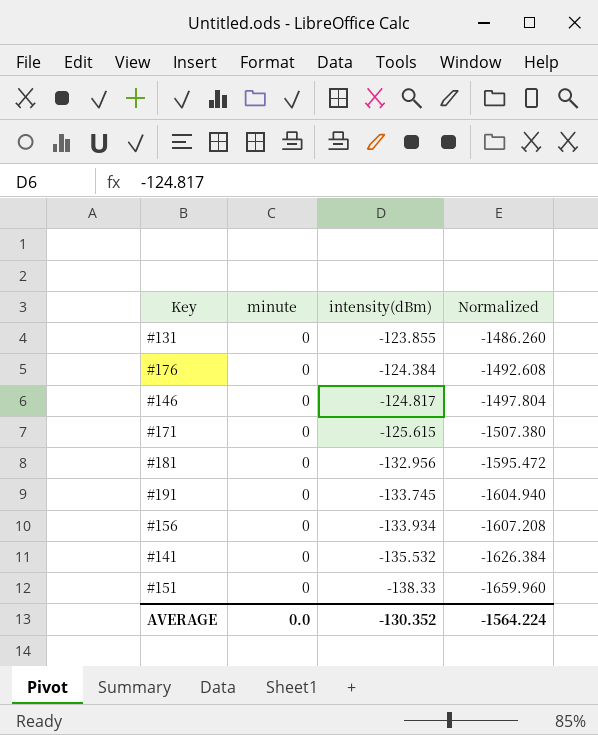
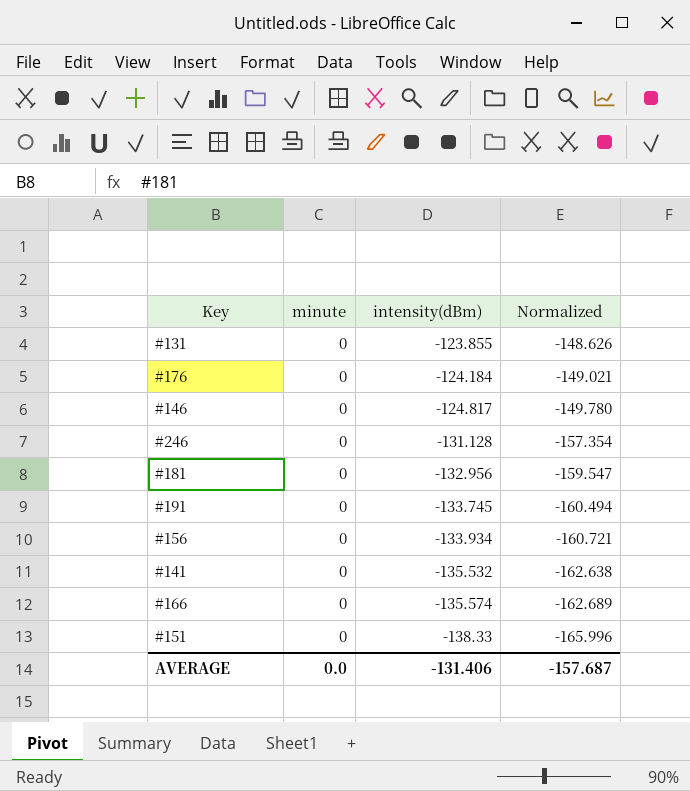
column Normalized | formula: [intensity(dBm)] * 12 -> [intensity(dBm)] * 1.2
row #171: 0 | -125.615 | -1507.380 -> none
#176 | intensity(dBm): -124.384 -> -124.184
row #246: none -> 0 | -131.128 | -157.354
row #166: none -> 0 | -135.574 | -162.689
AVERAGE | intensity(dBm): -130.352 -> -131.406
AVERAGE | Normalized: -1564.224 -> -157.687

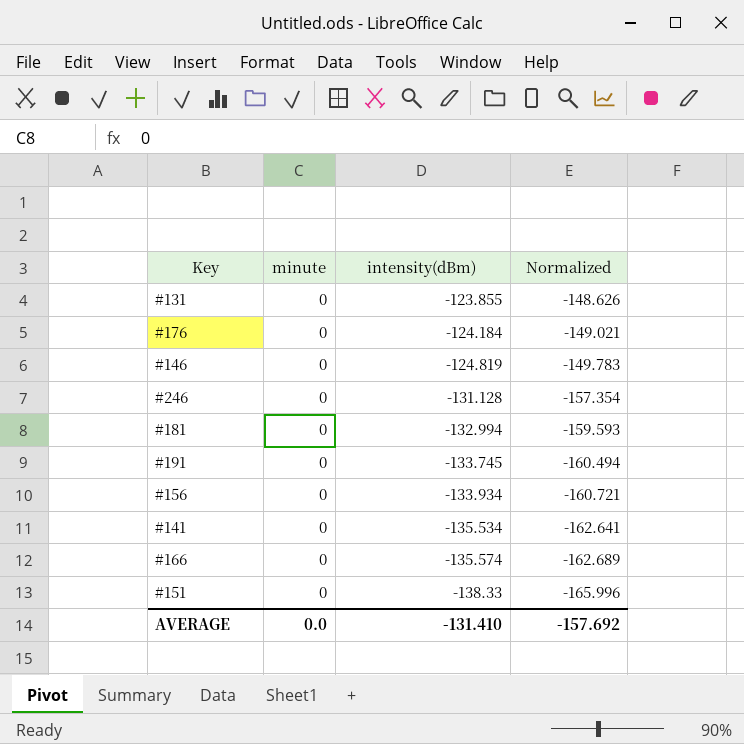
#146 | intensity(dBm): -124.817 -> -124.819
#146 | Normalized: -149.780 -> -149.783
#181 | intensity(dBm): -132.956 -> -132.994
#181 | Normalized: -159.547 -> -159.593
#141 | intensity(dBm): -135.532 -> -135.534
#141 | Normalized: -162.638 -> -162.641
AVERAGE | intensity(dBm): -131.406 -> -131.410
AVERAGE | Normalized: -157.687 -> -157.692

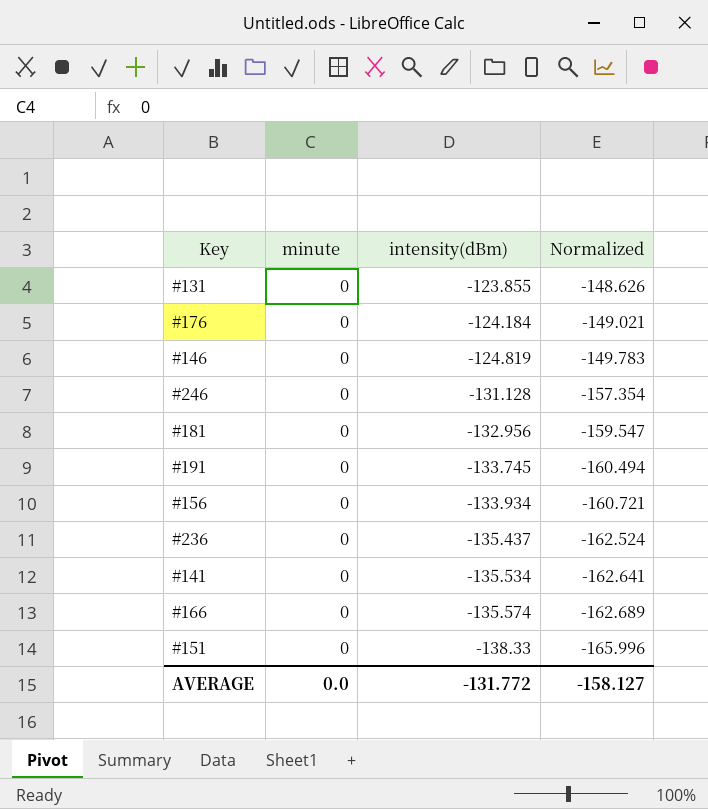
#181 | intensity(dBm): -132.994 -> -132.956
#181 | Normalized: -159.593 -> -159.547
row #236: none -> 0 | -135.437 | -162.524
AVERAGE | intensity(dBm): -131.410 -> -131.772
AVERAGE | Normalized: -157.692 -> -158.127

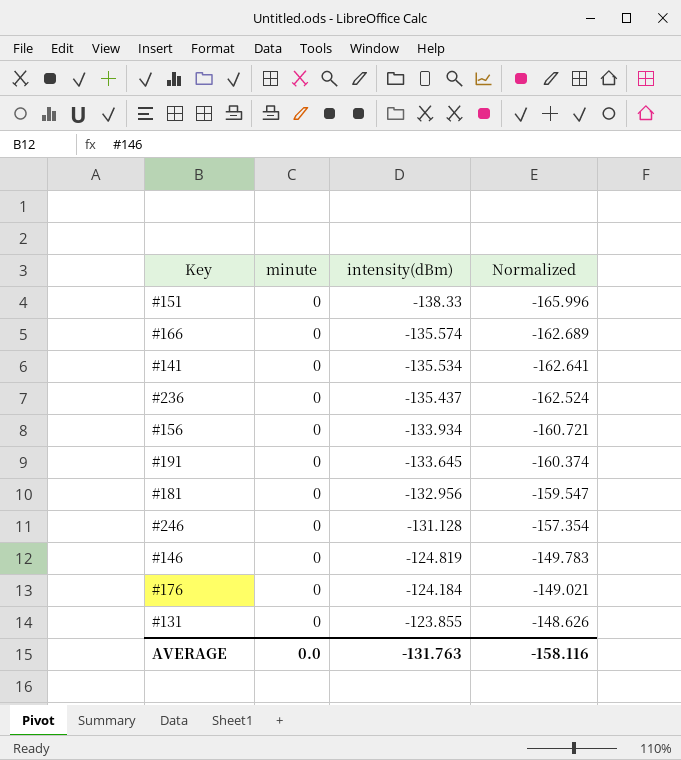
row order: intensity(dBm) descending -> intensity(dBm) ascending
#191 | intensity(dBm): -133.745 -> -133.645
#191 | Normalized: -160.494 -> -160.374
AVERAGE | intensity(dBm): -131.772 -> -131.763
AVERAGE | Normalized: -158.127 -> -158.116

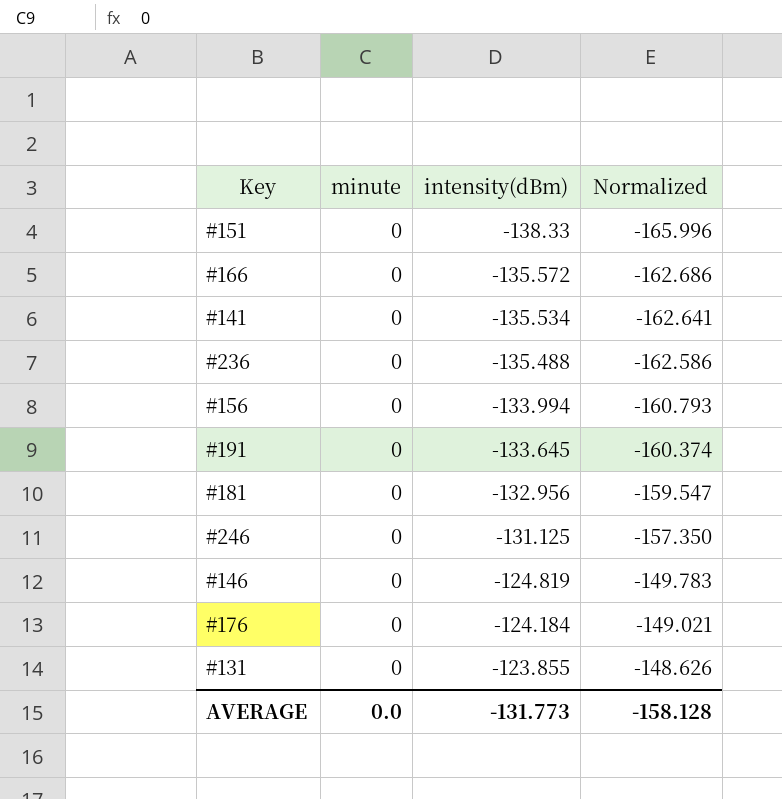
#166 | intensity(dBm): -135.574 -> -135.572
#166 | Normalized: -162.689 -> -162.686
#236 | intensity(dBm): -135.437 -> -135.488
#236 | Normalized: -162.524 -> -162.586
#156 | intensity(dBm): -133.934 -> -133.994
#156 | Normalized: -160.721 -> -160.793
#246 | intensity(dBm): -131.128 -> -131.125
#246 | Normalized: -157.354 -> -157.350
AVERAGE | intensity(dBm): -131.763 -> -131.773
AVERAGE | Normalized: -158.116 -> -158.128

